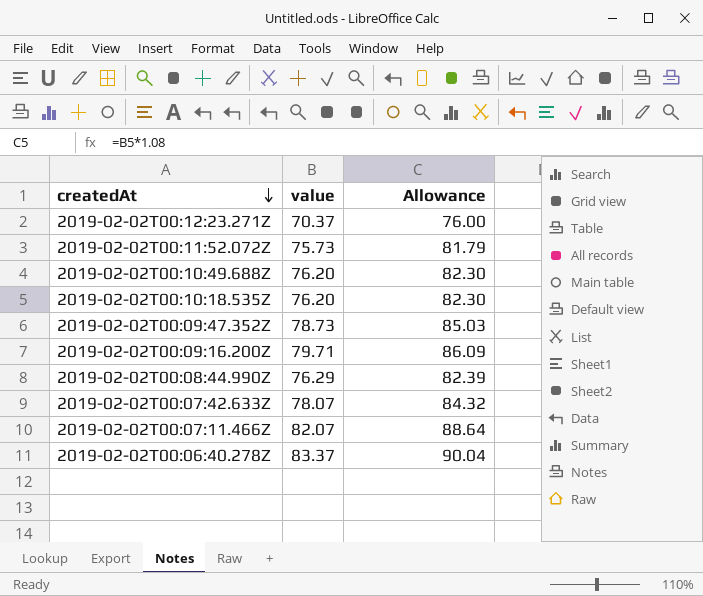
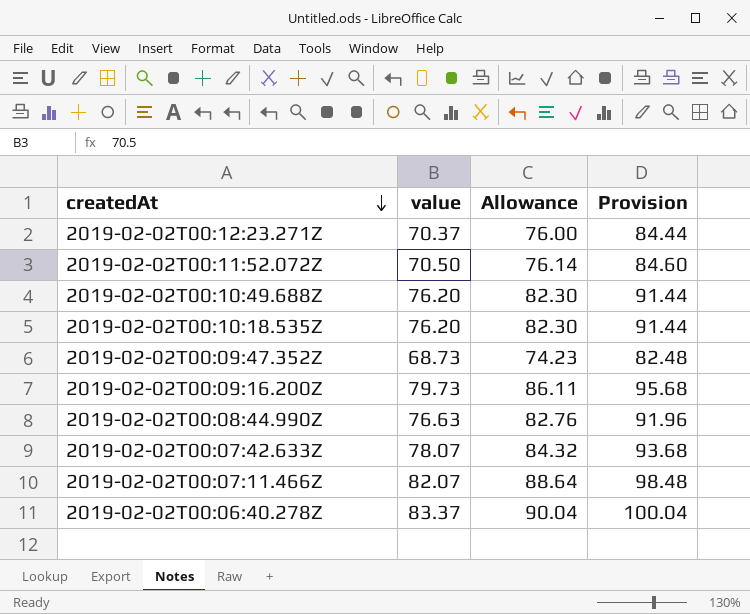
column Provision | formula: none -> [value] * 1.2
2019-02-02T00:11:52.072Z | value: 75.73 -> 70.50
2019-02-02T00:11:52.072Z | Allowance: 81.79 -> 76.14
2019-02-02T00:09:47.352Z | value: 78.73 -> 68.73
2019-02-02T00:09:47.352Z | Allowance: 85.03 -> 74.23
2019-02-02T00:09:16.200Z | value: 79.71 -> 79.73
2019-02-02T00:09:16.200Z | Allowance: 86.09 -> 86.11
2019-02-02T00:08:44.990Z | value: 76.29 -> 76.63
2019-02-02T00:08:44.990Z | Allowance: 82.39 -> 82.76

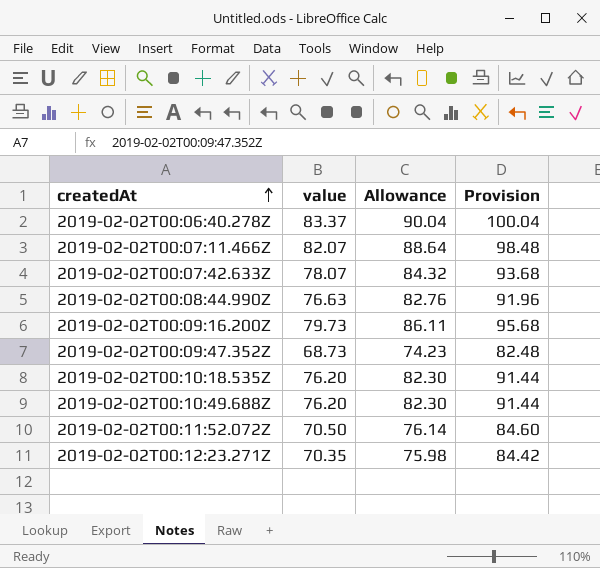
row order: createdAt descending -> createdAt ascending
2019-02-02T00:12:23.271Z | value: 70.37 -> 70.35
2019-02-02T00:12:23.271Z | Allowance: 76.00 -> 75.98
2019-02-02T00:12:23.271Z | Provision: 84.44 -> 84.42

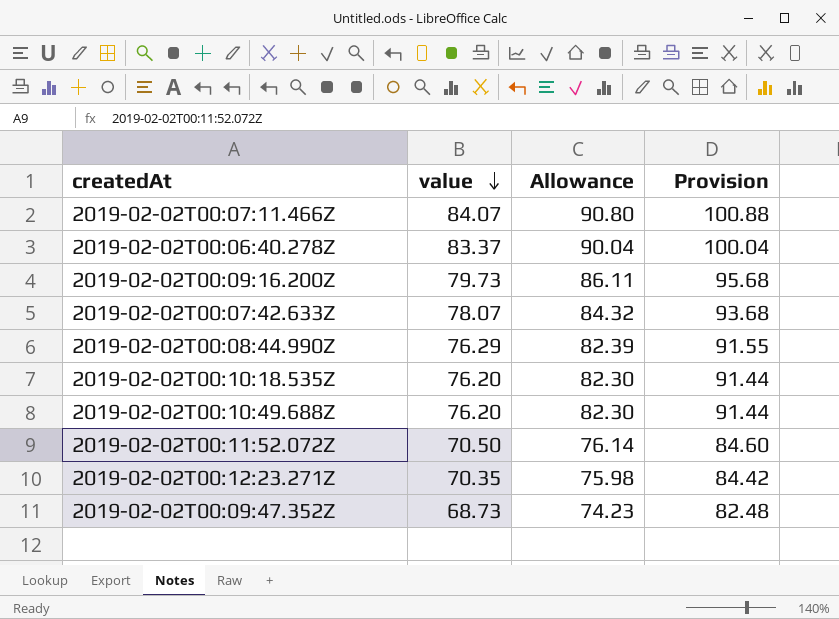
row order: createdAt ascending -> value descending
2019-02-02T00:07:11.466Z | value: 82.07 -> 84.07
2019-02-02T00:07:11.466Z | Allowance: 88.64 -> 90.80
2019-02-02T00:07:11.466Z | Provision: 98.48 -> 100.88
2019-02-02T00:08:44.990Z | value: 76.63 -> 76.29
2019-02-02T00:08:44.990Z | Allowance: 82.76 -> 82.39
2019-02-02T00:08:44.990Z | Provision: 91.96 -> 91.55

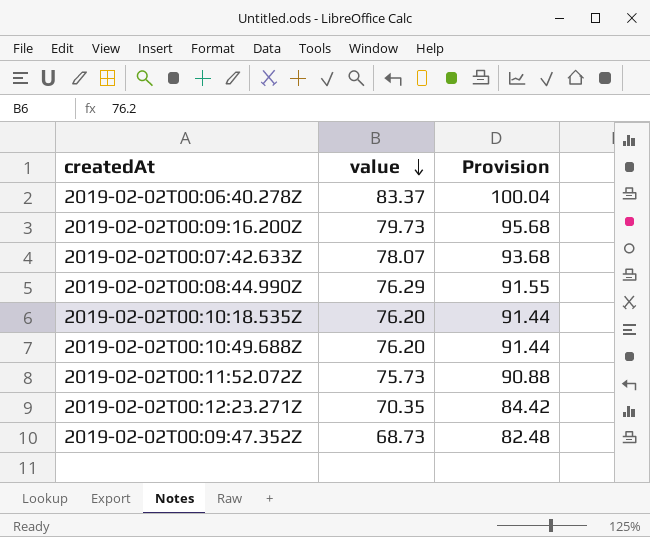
column Allowance | formula: [value] * 1.08 -> none
row 2019-02-02T00:07:11.466Z: 84.07 | 90.80 | 100.88 -> none
2019-02-02T00:11:52.072Z | value: 70.50 -> 75.73
2019-02-02T00:11:52.072Z | Provision: 84.60 -> 90.88

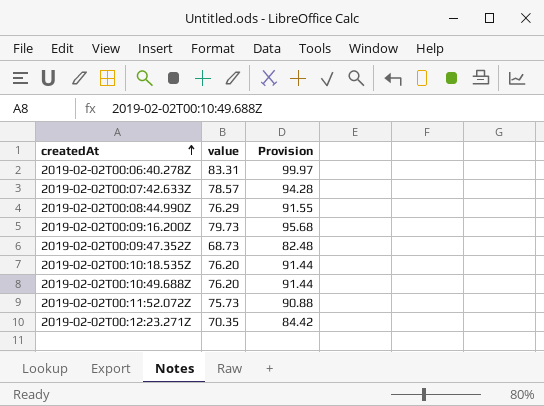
row order: value descending -> createdAt ascending
2019-02-02T00:06:40.278Z | value: 83.37 -> 83.31
2019-02-02T00:06:40.278Z | Provision: 100.04 -> 99.97
2019-02-02T00:07:42.633Z | value: 78.07 -> 78.57
2019-02-02T00:07:42.633Z | Provision: 93.68 -> 94.28

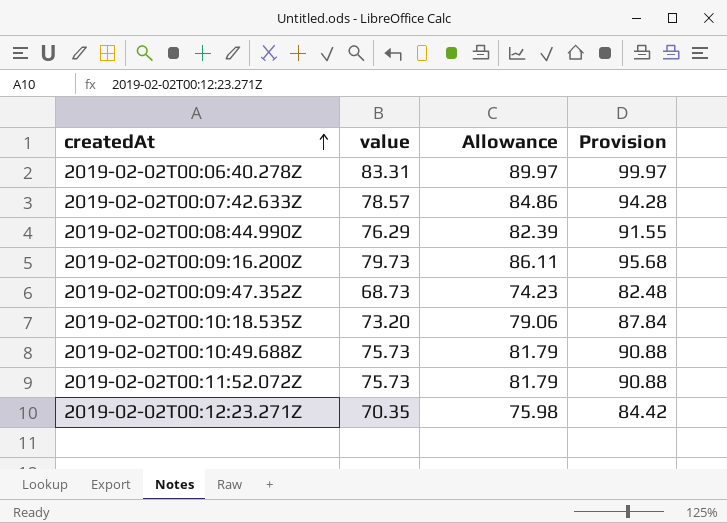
column Allowance | formula: none -> [value] * 1.08
2019-02-02T00:10:18.535Z | value: 76.20 -> 73.20
2019-02-02T00:10:18.535Z | Provision: 91.44 -> 87.84
2019-02-02T00:10:49.688Z | value: 76.20 -> 75.73
2019-02-02T00:10:49.688Z | Provision: 91.44 -> 90.88

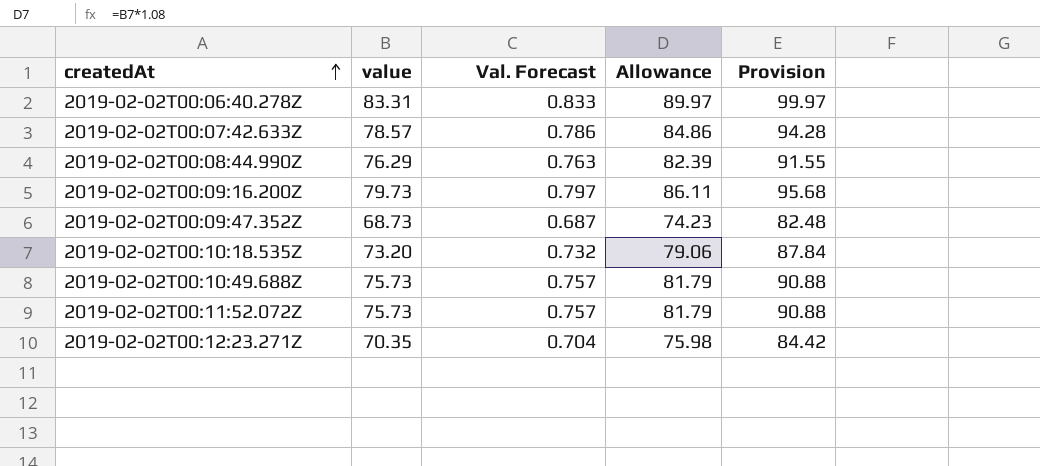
column Val. Forecast | formula: none -> [value] * 0.01

